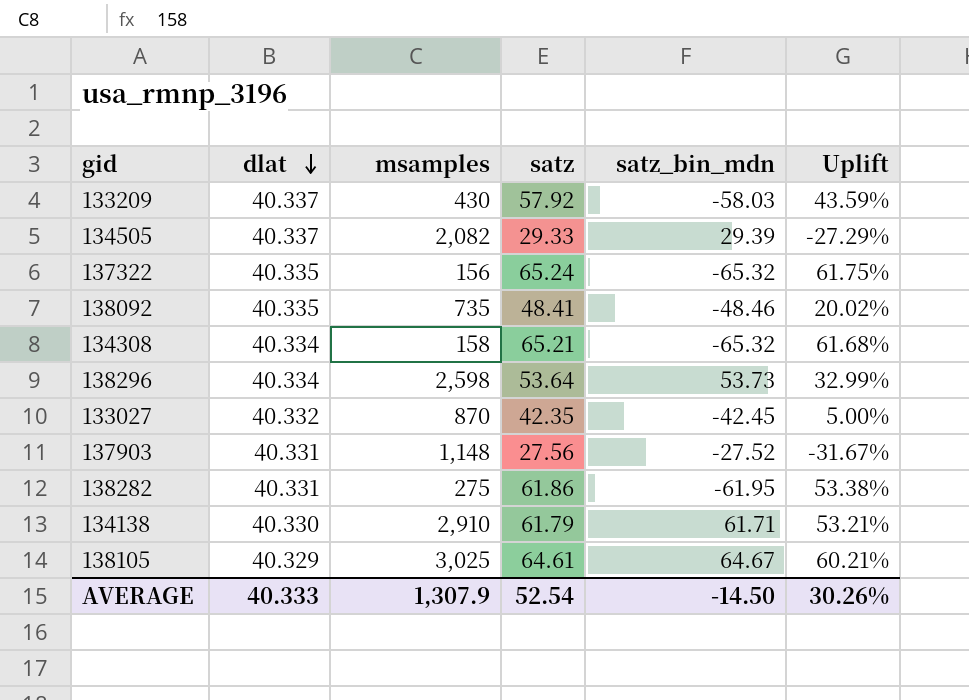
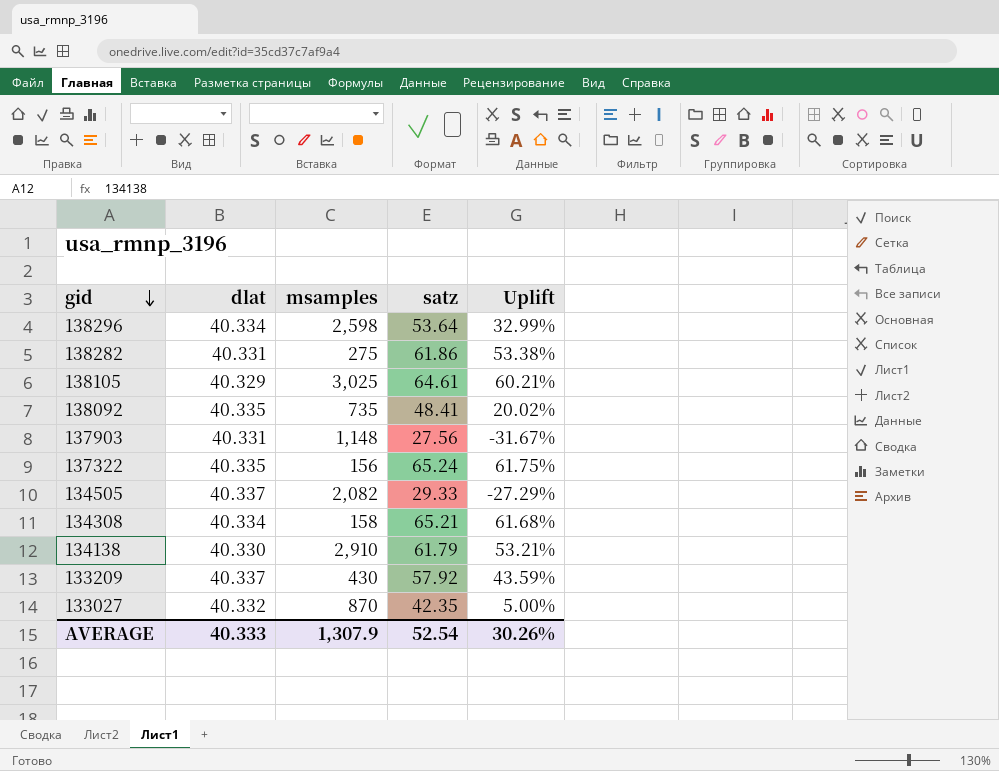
row order: dlat descending -> gid descending
column satz_bin_mdn | position: 5 -> none

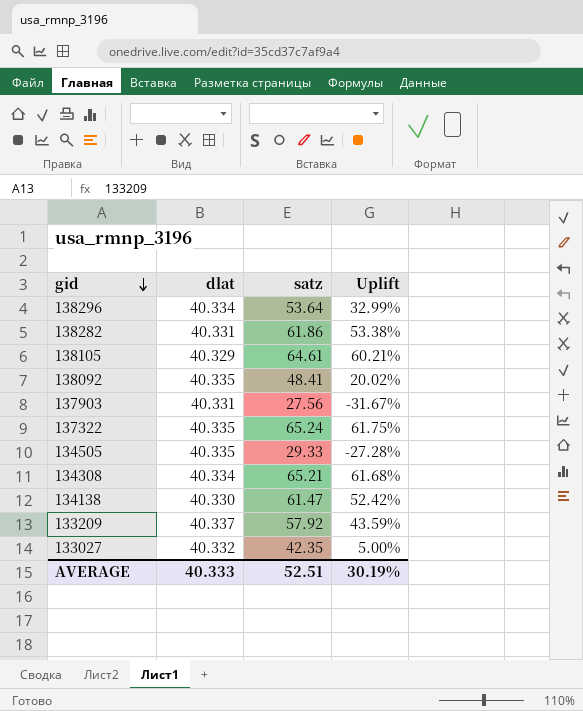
column msamples | position: 3 -> none
134505 | dlat: 40.337 -> 40.335
134505 | Uplift: -27.29% -> -27.28%
134138 | satz: 61.79 -> 61.47
134138 | Uplift: 53.21% -> 52.42%
AVERAGE | satz: 52.54 -> 52.51
AVERAGE | Uplift: 30.26% -> 30.19%

